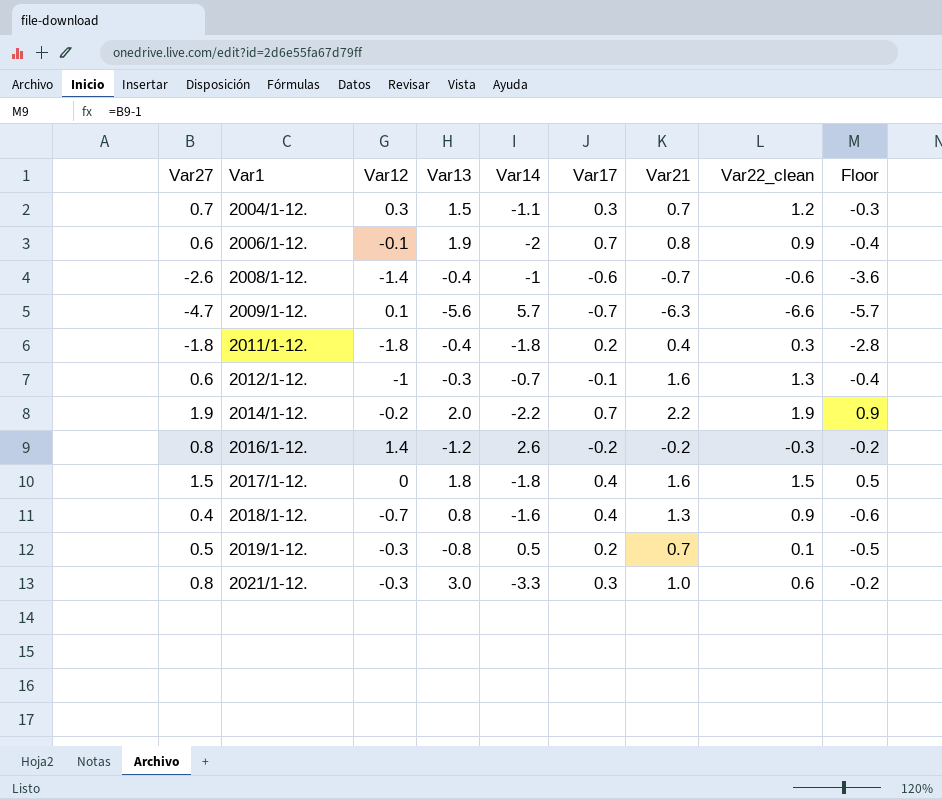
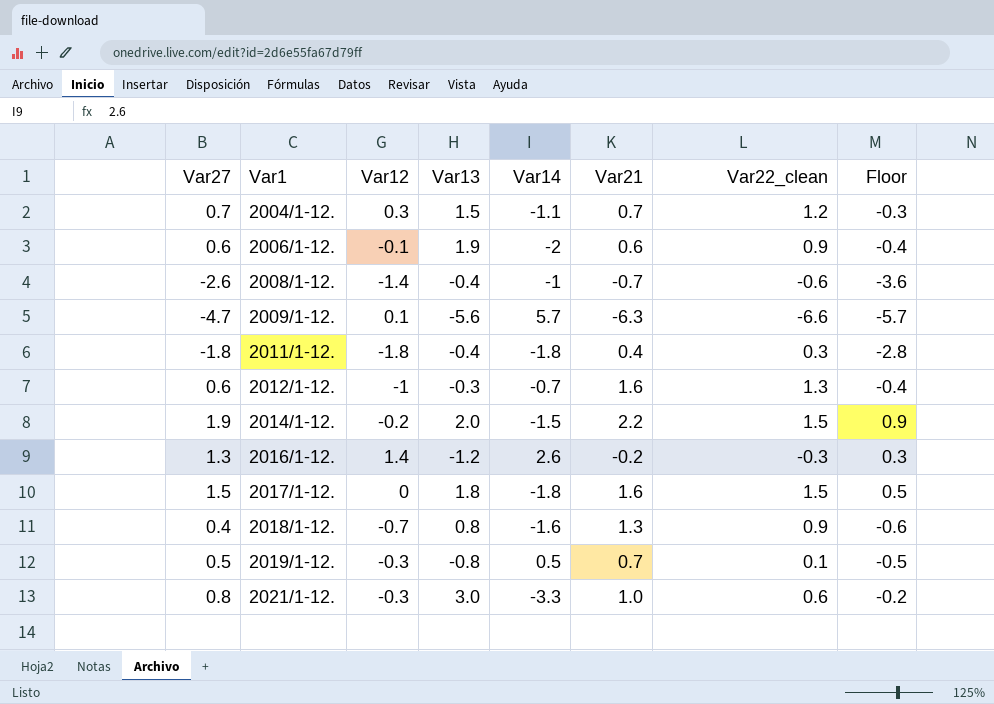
column Var17 | position: 6 -> none
2006/1-12. | Var21: 0.8 -> 0.6
2014/1-12. | Var14: -2.2 -> -1.5
2014/1-12. | Var22_clean: 1.9 -> 1.5
2016/1-12. | Var27: 0.8 -> 1.3
2016/1-12. | Floor: -0.2 -> 0.3

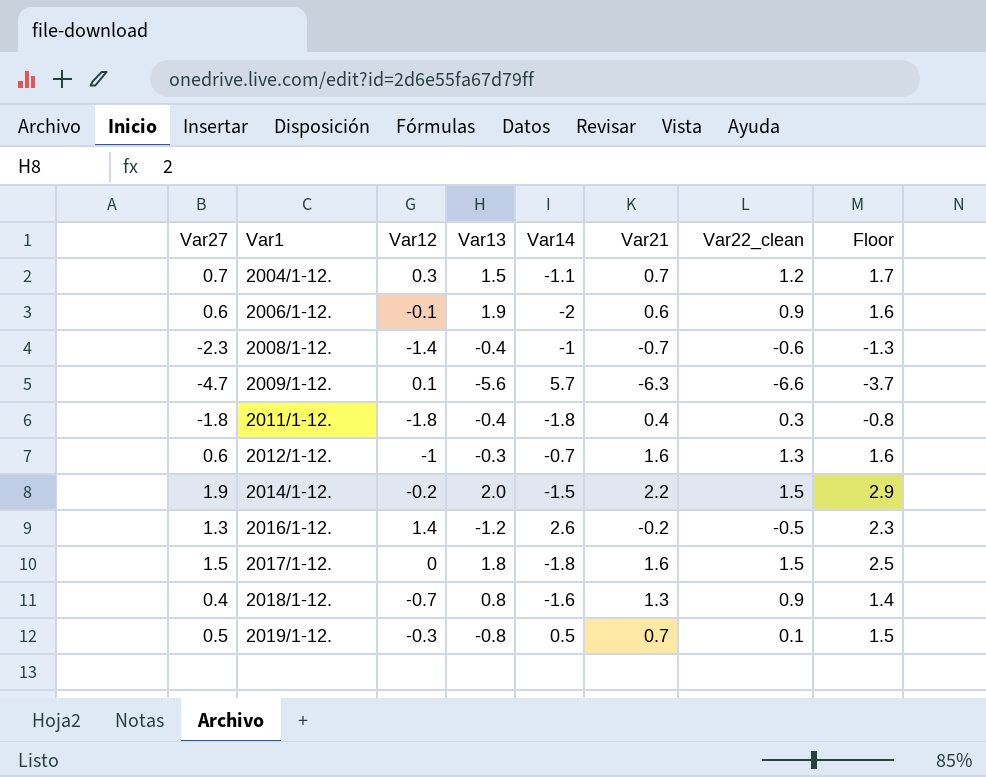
column Floor | formula: [Var27] - 1 -> [Var27] + 1
row 2021/1-12.: 0.8 | -0.3 | 3.0 | -3.3 | 1.0 | 0.6 | -0.2 -> none
2008/1-12. | Var27: -2.6 -> -2.3
2016/1-12. | Var22_clean: -0.3 -> -0.5

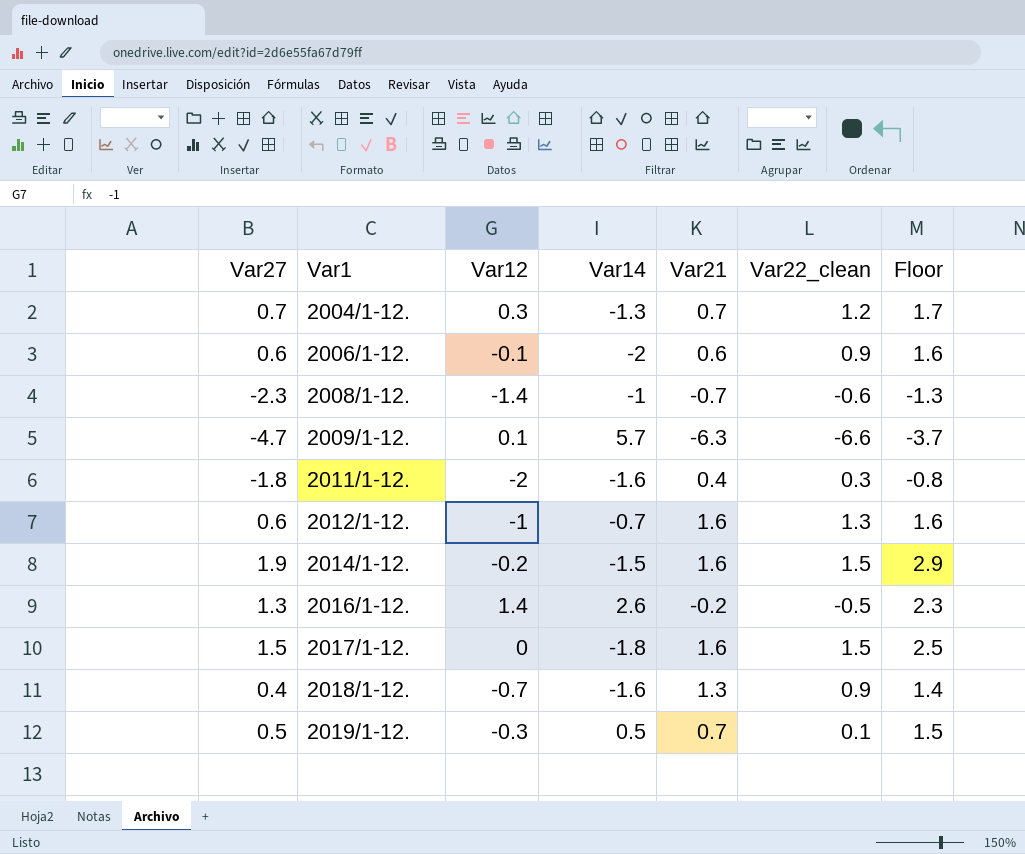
column Var13 | position: 4 -> none
2004/1-12. | Var14: -1.1 -> -1.3
2011/1-12. | Var12: -1.8 -> -2
2011/1-12. | Var14: -1.8 -> -1.6
2014/1-12. | Var21: 2.2 -> 1.6

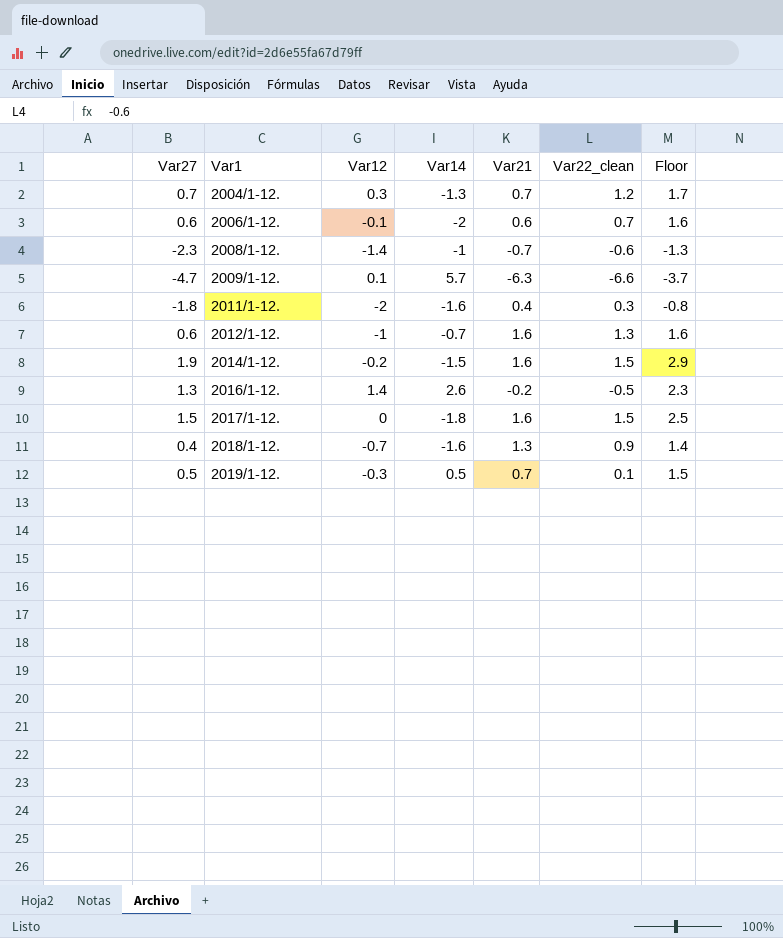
2006/1-12. | Var22_clean: 0.9 -> 0.7

